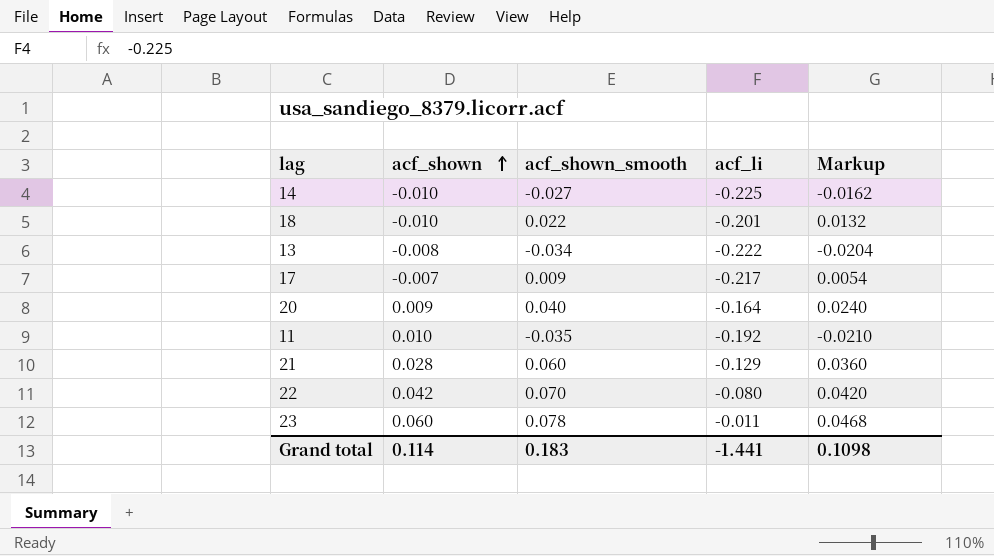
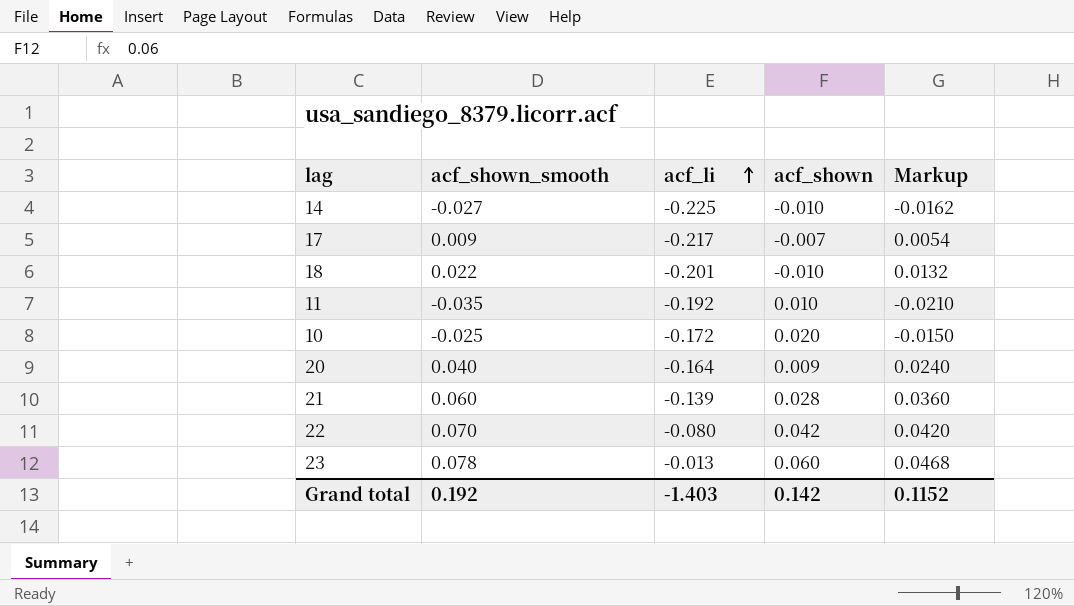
row order: acf_shown ascending -> acf_li ascending
column acf_shown | position: 2 -> 4
row 13: -0.008 | -0.034 | -0.222 | -0.0204 -> none
row 10: none -> -0.025 | -0.172 | 0.020 | -0.0150
21 | acf_li: -0.129 -> -0.139
23 | acf_li: -0.011 -> -0.013
Grand total | acf_shown_smooth: 0.183 -> 0.192
Grand total | acf_li: -1.441 -> -1.403
Grand total | acf_shown: 0.114 -> 0.142
Grand total | Markup: 0.1098 -> 0.1152

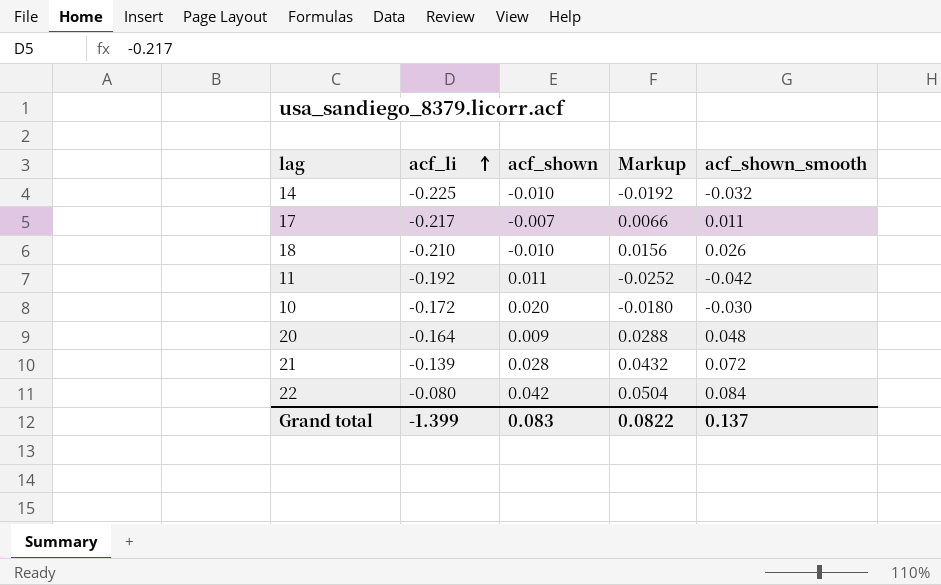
column acf_shown_smooth | position: 2 -> 5
row 23: 0.078 | -0.013 | 0.060 | 0.0468 -> none
14 | Markup: -0.0162 -> -0.0192
14 | acf_shown_smooth: -0.027 -> -0.032
17 | Markup: 0.0054 -> 0.0066
17 | acf_shown_smooth: 0.009 -> 0.011
18 | acf_li: -0.201 -> -0.210
18 | Markup: 0.0132 -> 0.0156
18 | acf_shown_smooth: 0.022 -> 0.026
11 | acf_shown: 0.010 -> 0.011
11 | Markup: -0.0210 -> -0.0252
11 | acf_shown_smooth: -0.035 -> -0.042
10 | Markup: -0.0150 -> -0.0180
10 | acf_shown_smooth: -0.025 -> -0.030
20 | Markup: 0.0240 -> 0.0288
20 | acf_shown_smooth: 0.040 -> 0.048
21 | Markup: 0.0360 -> 0.0432
21 | acf_shown_smooth: 0.060 -> 0.072
22 | Markup: 0.0420 -> 0.0504
22 | acf_shown_smooth: 0.070 -> 0.084
Grand total | acf_li: -1.403 -> -1.399
Grand total | acf_shown: 0.142 -> 0.083
Grand total | Markup: 0.1152 -> 0.0822
Grand total | acf_shown_smooth: 0.192 -> 0.137

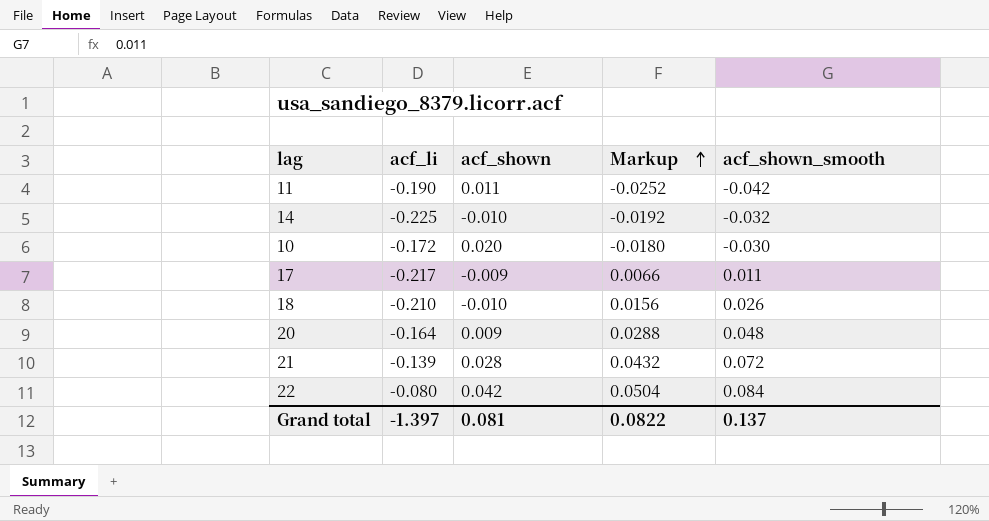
row order: acf_li ascending -> Markup ascending
11 | acf_li: -0.192 -> -0.190
17 | acf_shown: -0.007 -> -0.009
Grand total | acf_li: -1.399 -> -1.397
Grand total | acf_shown: 0.083 -> 0.081

